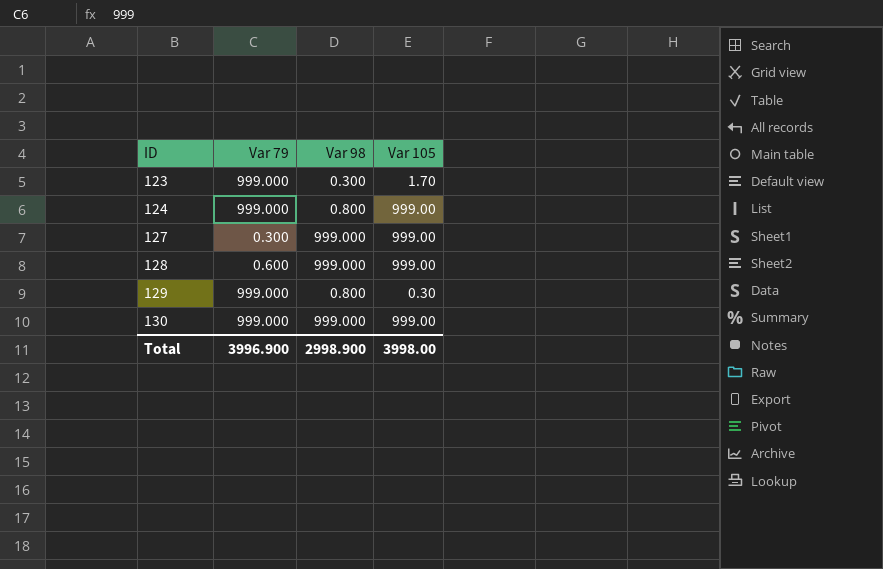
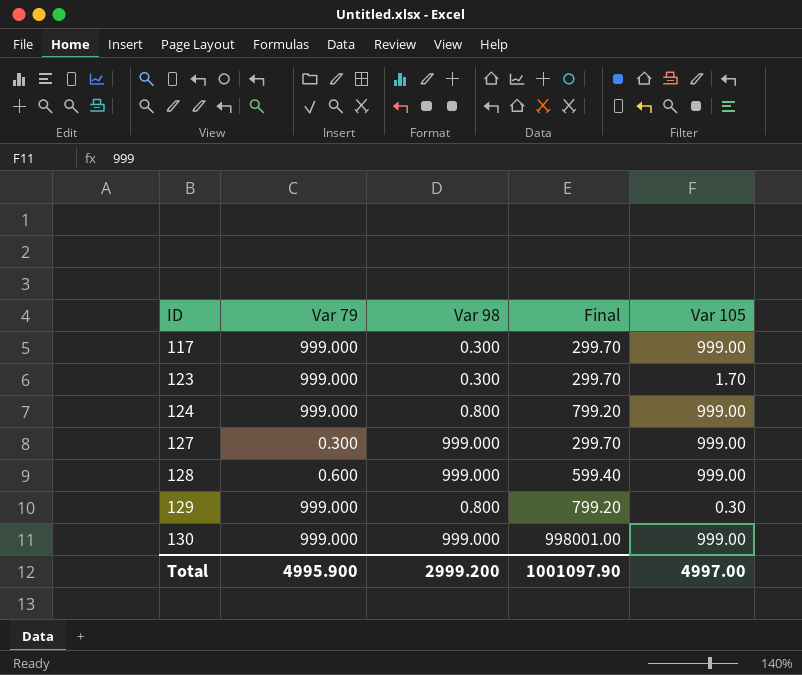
column Final | formula: none -> [Var 79] * [Var 98]
row 117: none -> 999.000 | 0.300 | 299.70 | 999.00
Total | Var 79: 3996.900 -> 4995.900
Total | Var 98: 2998.900 -> 2999.200
Total | Var 105: 3998.00 -> 4997.00

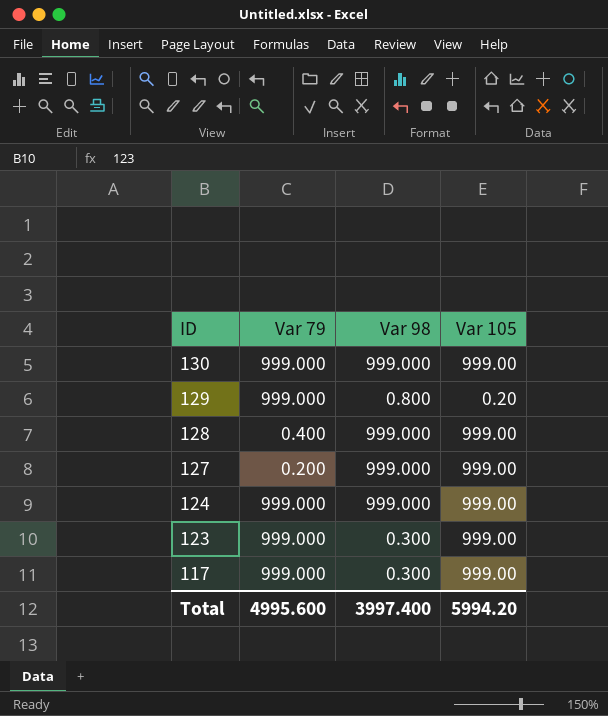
row order: ID ascending -> ID descending
column Final | formula: [Var 79] * [Var 98] -> none
129 | Var 105: 0.30 -> 0.20
128 | Var 79: 0.600 -> 0.400
127 | Var 79: 0.300 -> 0.200
124 | Var 98: 0.800 -> 999.000
123 | Var 105: 1.70 -> 999.00
Total | Var 79: 4995.900 -> 4995.600
Total | Var 98: 2999.200 -> 3997.400
Total | Var 105: 4997.00 -> 5994.20

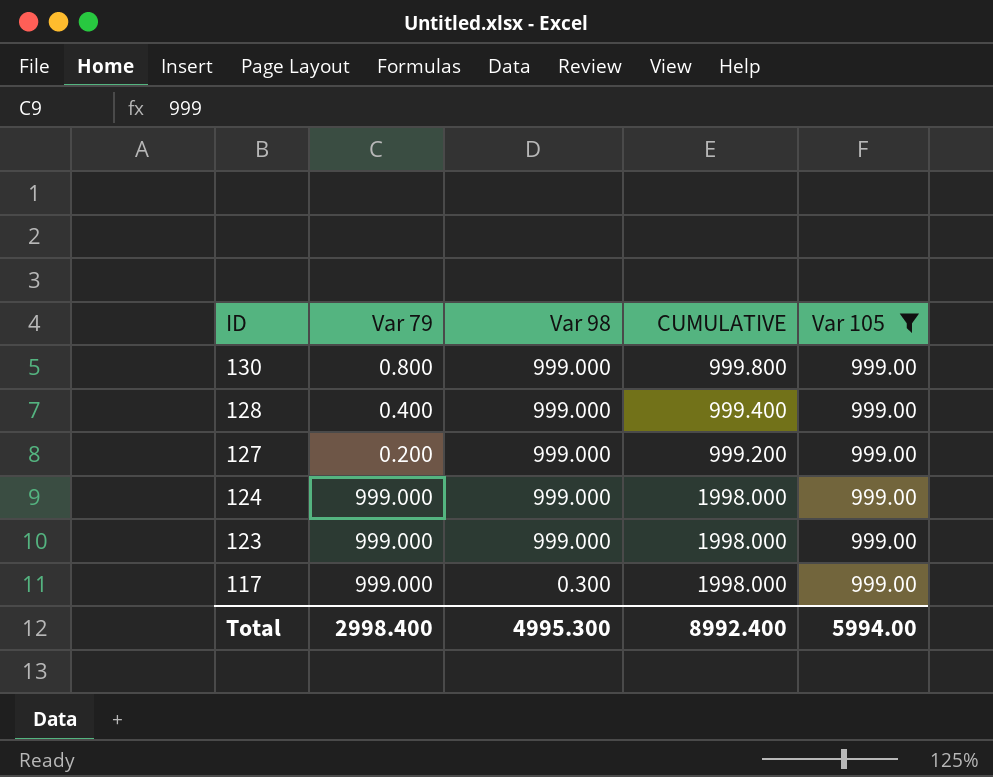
filter: none -> Var 105 = 999.00
column CUMULATIVE | formula: none -> [Var 79] + [Var 105]
130 | Var 79: 999.000 -> 0.800
123 | Var 98: 0.300 -> 999.000
Total | Var 79: 4995.600 -> 2998.400
Total | Var 98: 3997.400 -> 4995.300
Total | Var 105: 5994.20 -> 5994.00

